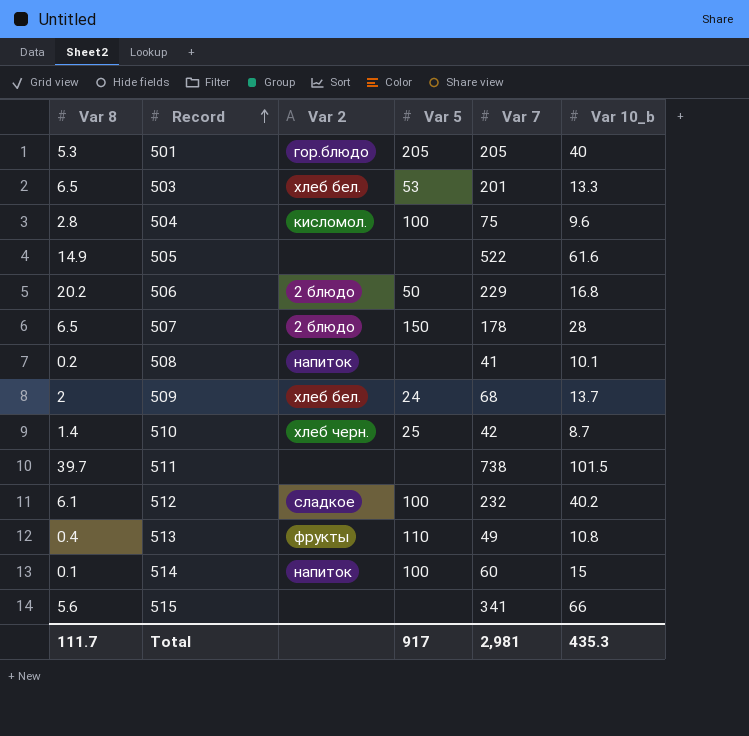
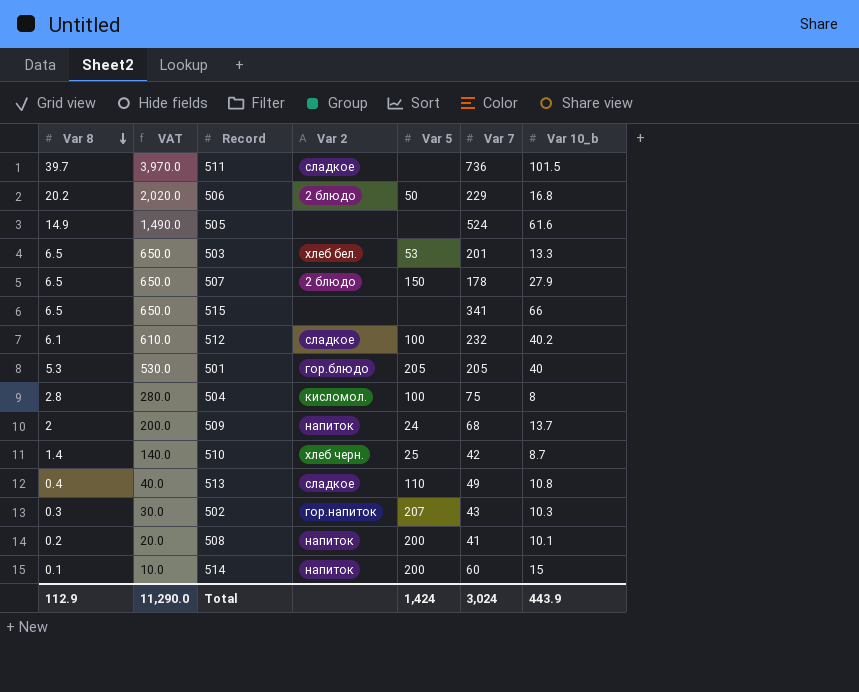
row order: Record ascending -> Var 8 descending
column VAT | formula: none -> [Var 8] * 100
511 | Var 2: none -> сладкое
511 | Var 7: 738 -> 736
505 | Var 7: 522 -> 524
507 | Var 10_b: 28 -> 27.9
515 | Var 8: 5.6 -> 6.5
504 | Var 10_b: 9.6 -> 8
509 | Var 2: хлеб бел. -> напиток
513 | Var 2: фрукты -> сладкое
row 502: none -> 0.3 | 30.0 | гор.напиток | 207 | 43 | 10.3
508 | Var 5: none -> 200
514 | Var 5: 100 -> 200
Total | Var 8: 111.7 -> 112.9
Total | Var 5: 917 -> 1,424
Total | Var 7: 2,981 -> 3,024
Total | Var 10_b: 435.3 -> 443.9

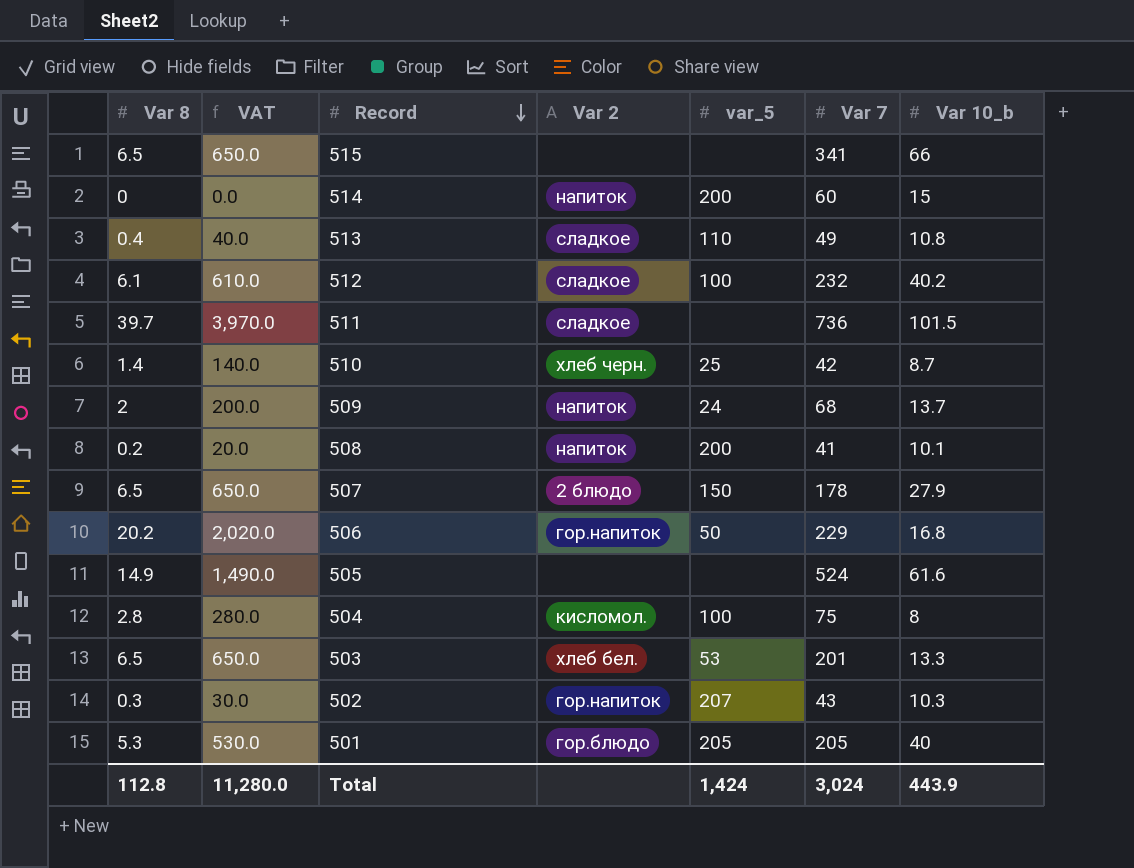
row order: Var 8 descending -> Record descending
column name: Var 5 -> var_5
514 | Var 8: 0.1 -> 0
514 | VAT: 10.0 -> 0.0
506 | Var 2: 2 блюдо -> гор.напиток
Total | Var 8: 112.9 -> 112.8
Total | VAT: 11,290.0 -> 11,280.0

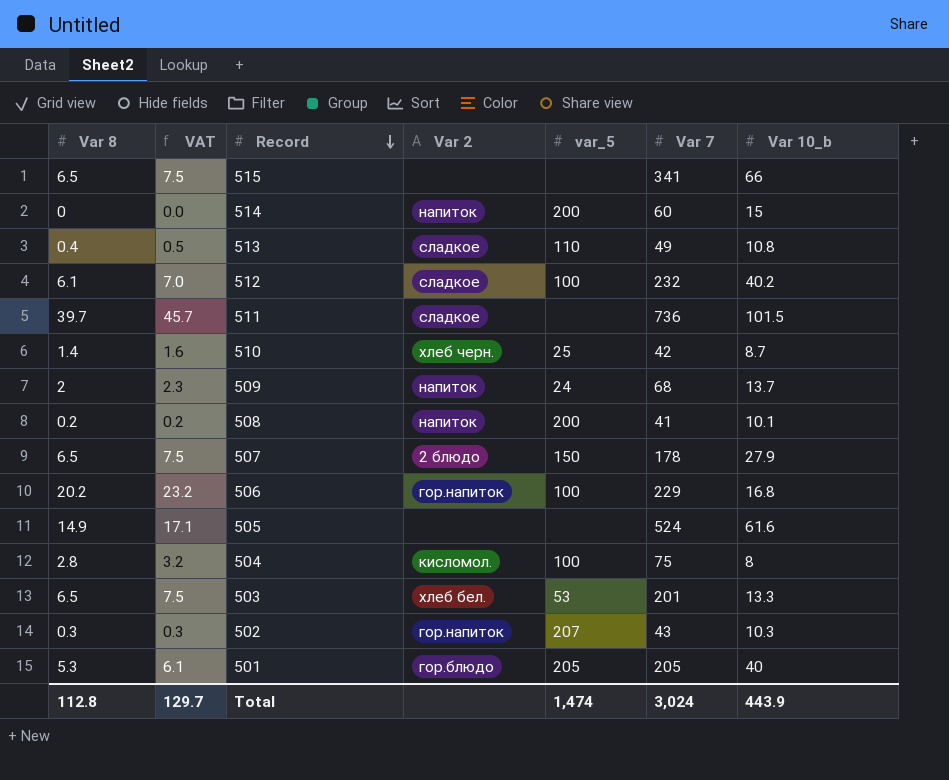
column VAT | formula: [Var 8] * 100 -> [Var 8] * 1.15
506 | var_5: 50 -> 100
Total | VAT: 11,280.0 -> 129.7
Total | var_5: 1,424 -> 1,474

